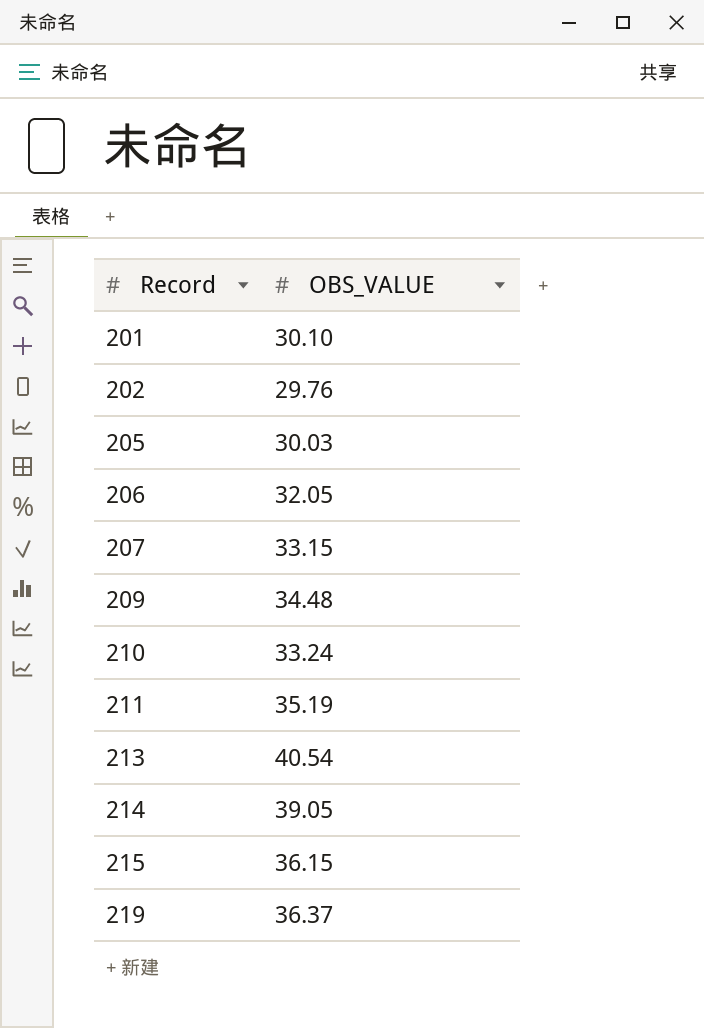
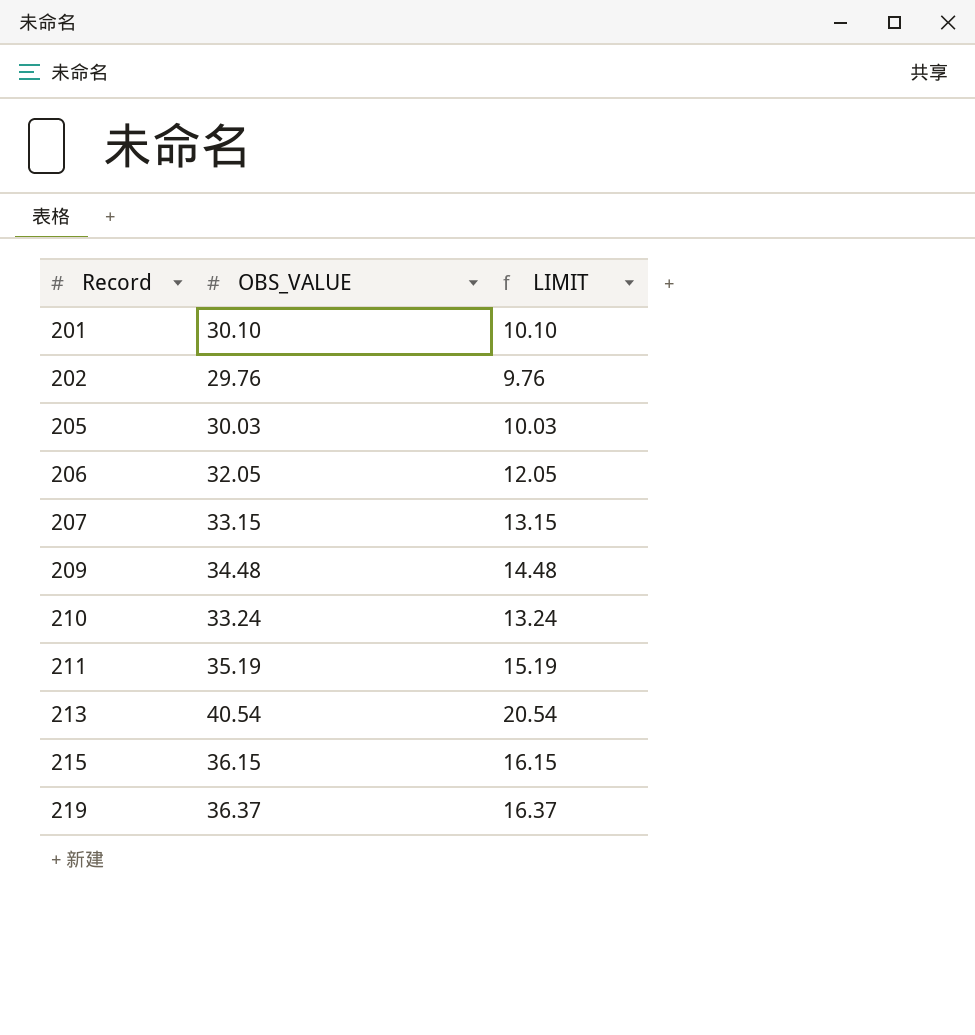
column LIMIT | formula: none -> [OBS_VALUE] - 20
row 214: 39.05 -> none

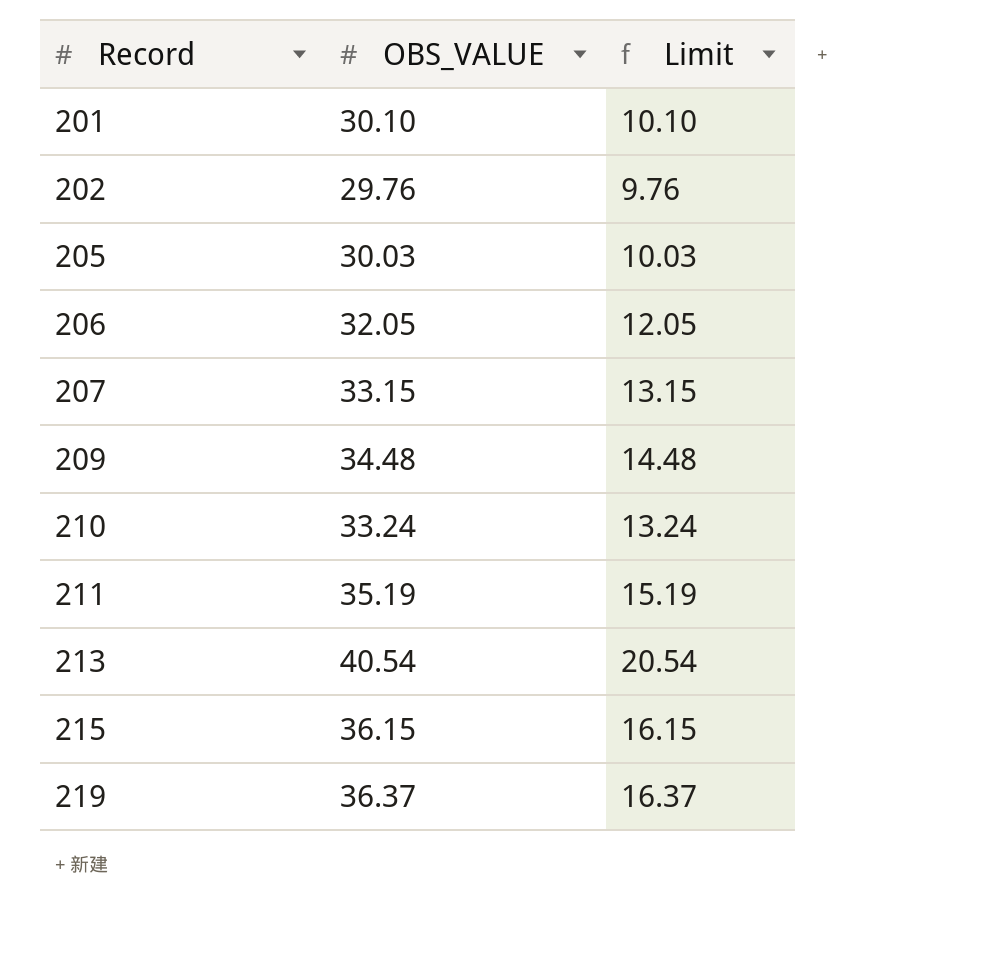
column name: LIMIT -> Limit

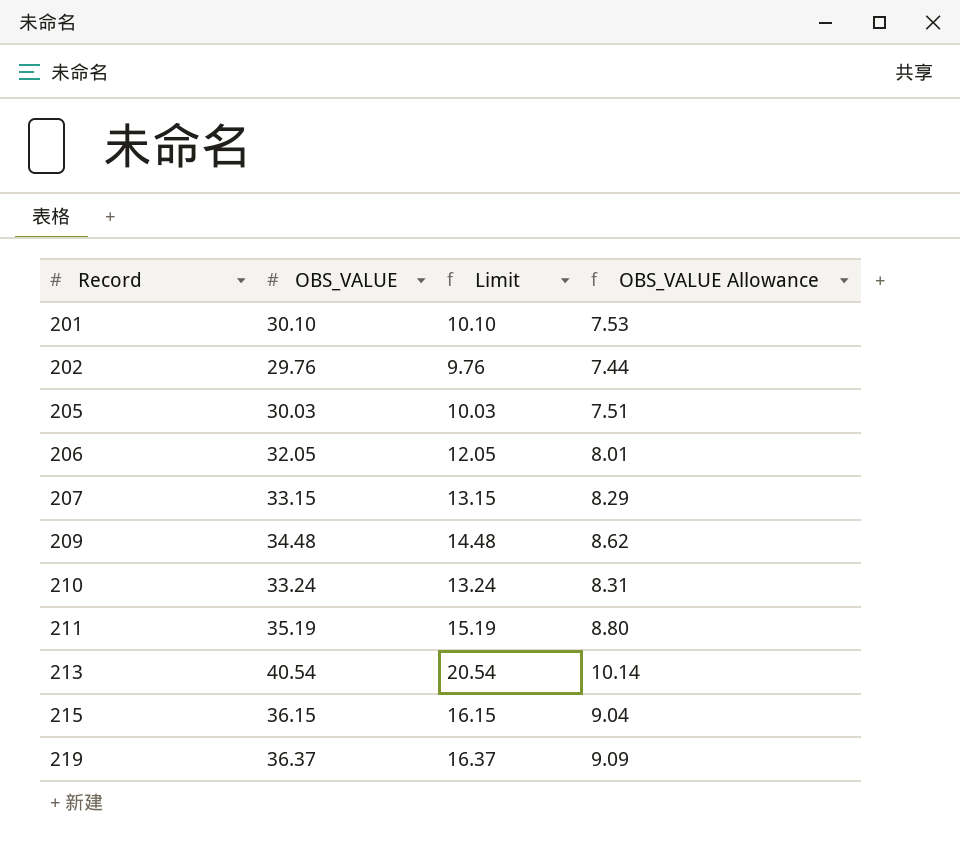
column OBS_VALUE Allowance | formula: none -> [OBS_VALUE] * 0.25

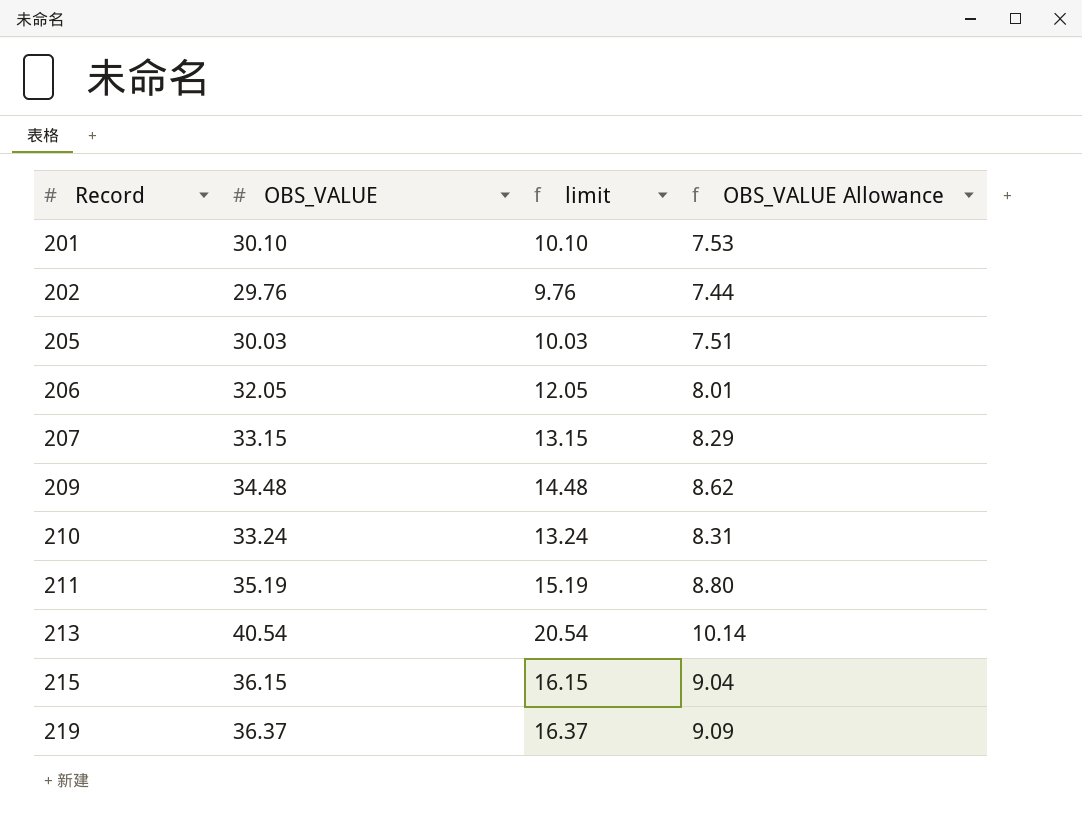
column name: Limit -> limit

